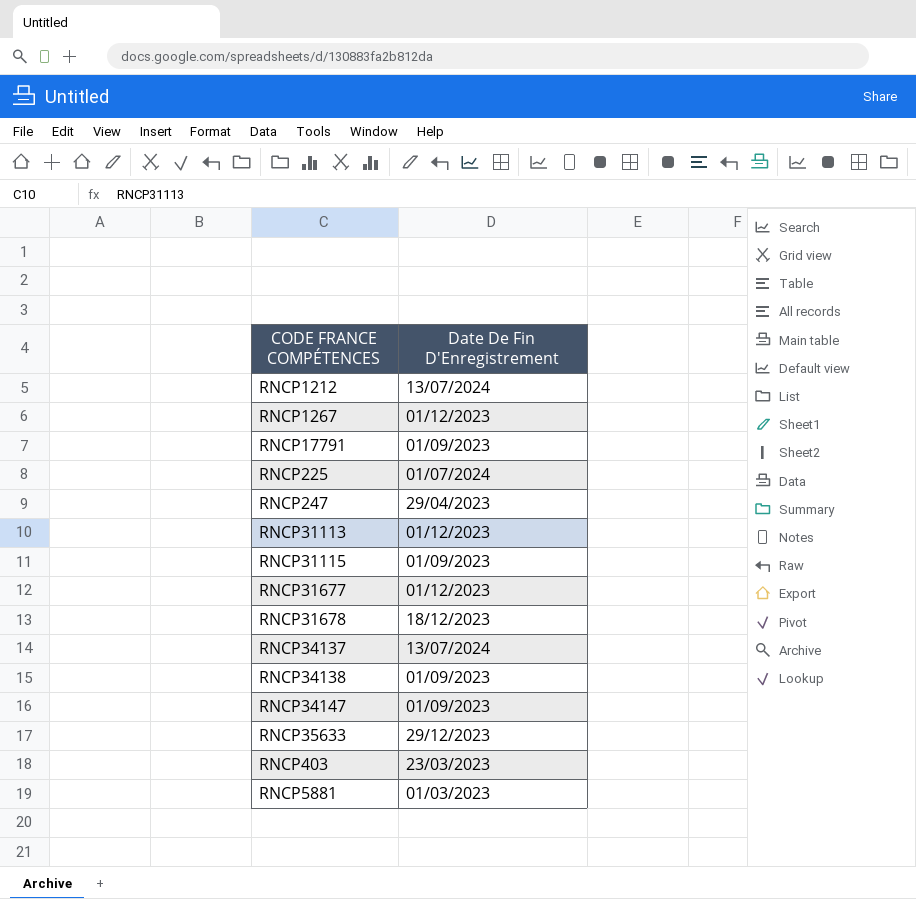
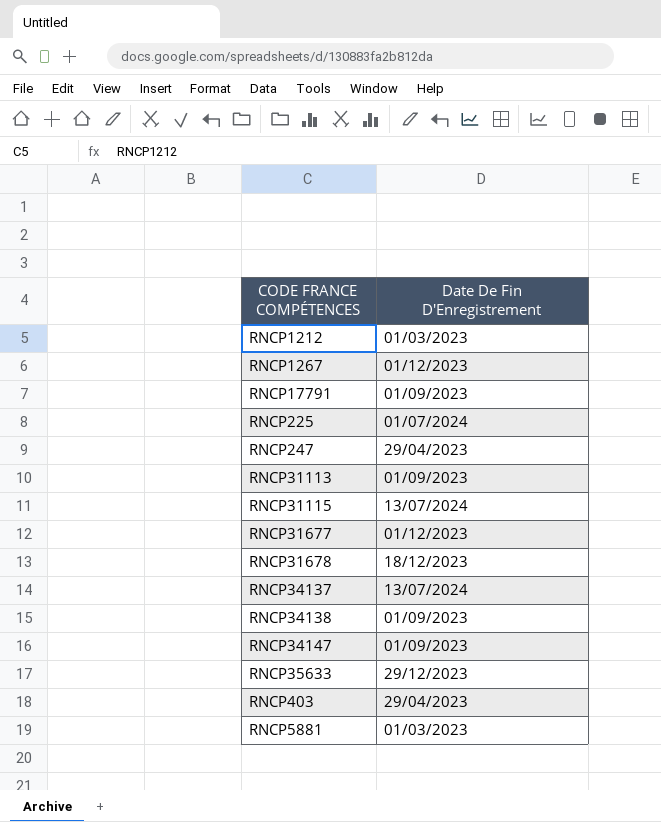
RNCP1212 | Date De Fin D'Enregistrement: 13/07/2024 -> 01/03/2023
RNCP31113 | Date De Fin D'Enregistrement: 01/12/2023 -> 01/09/2023
RNCP31115 | Date De Fin D'Enregistrement: 01/09/2023 -> 13/07/2024
RNCP403 | Date De Fin D'Enregistrement: 23/03/2023 -> 29/04/2023

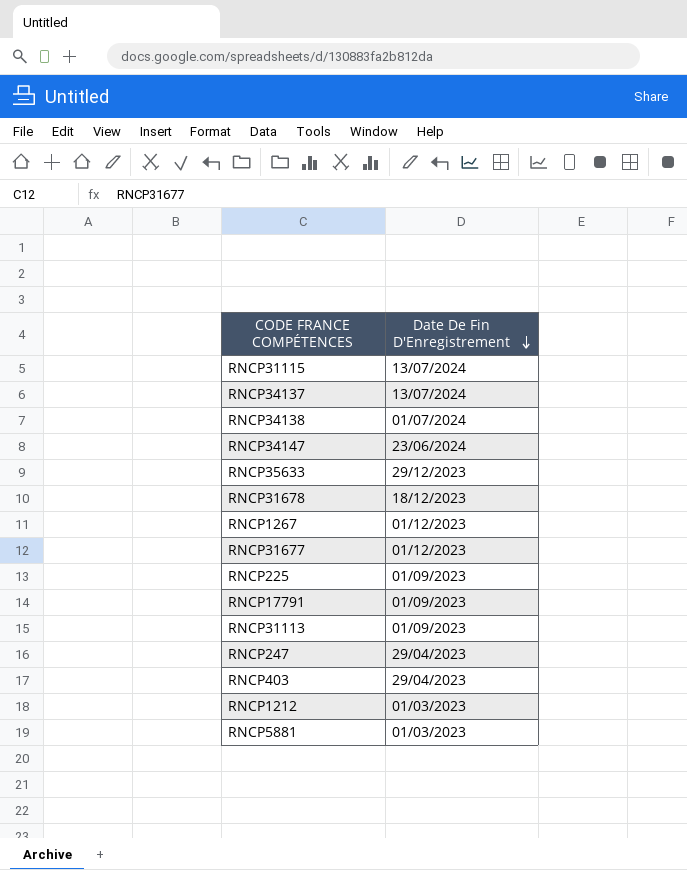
row order: none -> Date De Fin D'Enregistrement descending
RNCP34138 | Date De Fin D'Enregistrement: 01/09/2023 -> 01/07/2024
RNCP34147 | Date De Fin D'Enregistrement: 01/09/2023 -> 23/06/2024
RNCP225 | Date De Fin D'Enregistrement: 01/07/2024 -> 01/09/2023

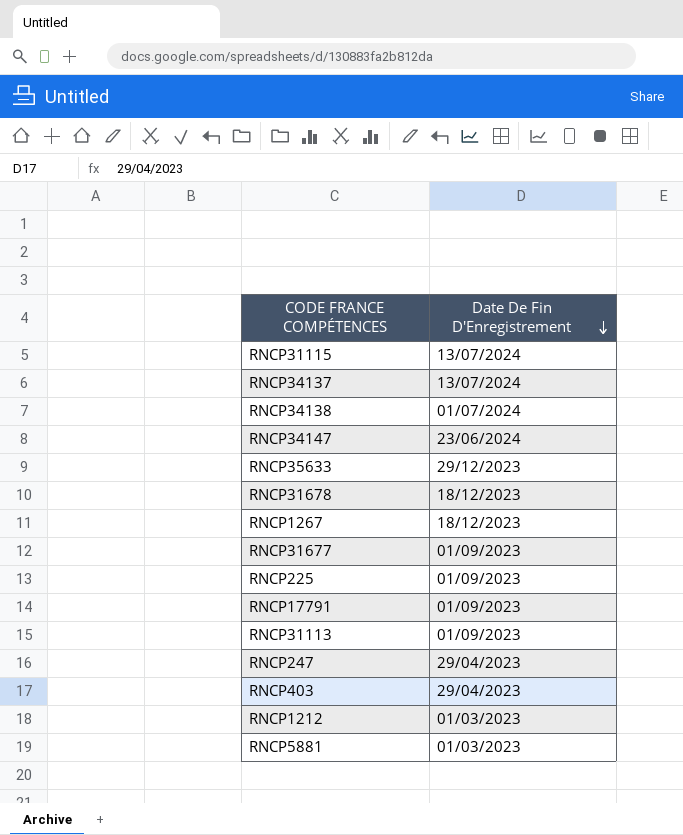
RNCP1267 | Date De Fin D'Enregistrement: 01/12/2023 -> 18/12/2023
RNCP31677 | Date De Fin D'Enregistrement: 01/12/2023 -> 01/09/2023

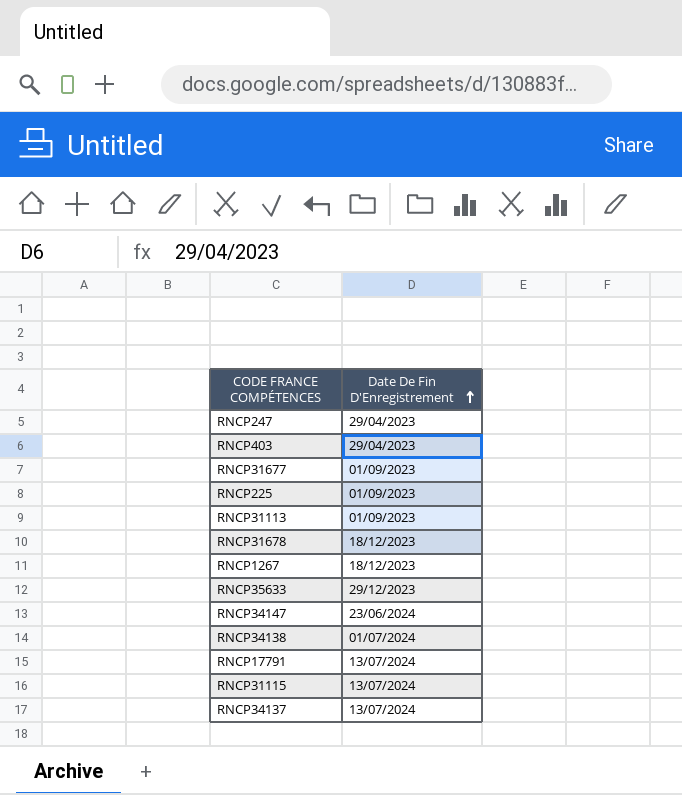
row order: Date De Fin D'Enregistrement descending -> Date De Fin D'Enregistrement ascending
row RNCP1212: 01/03/2023 -> none
row RNCP5881: 01/03/2023 -> none
RNCP17791 | Date De Fin D'Enregistrement: 01/09/2023 -> 13/07/2024

